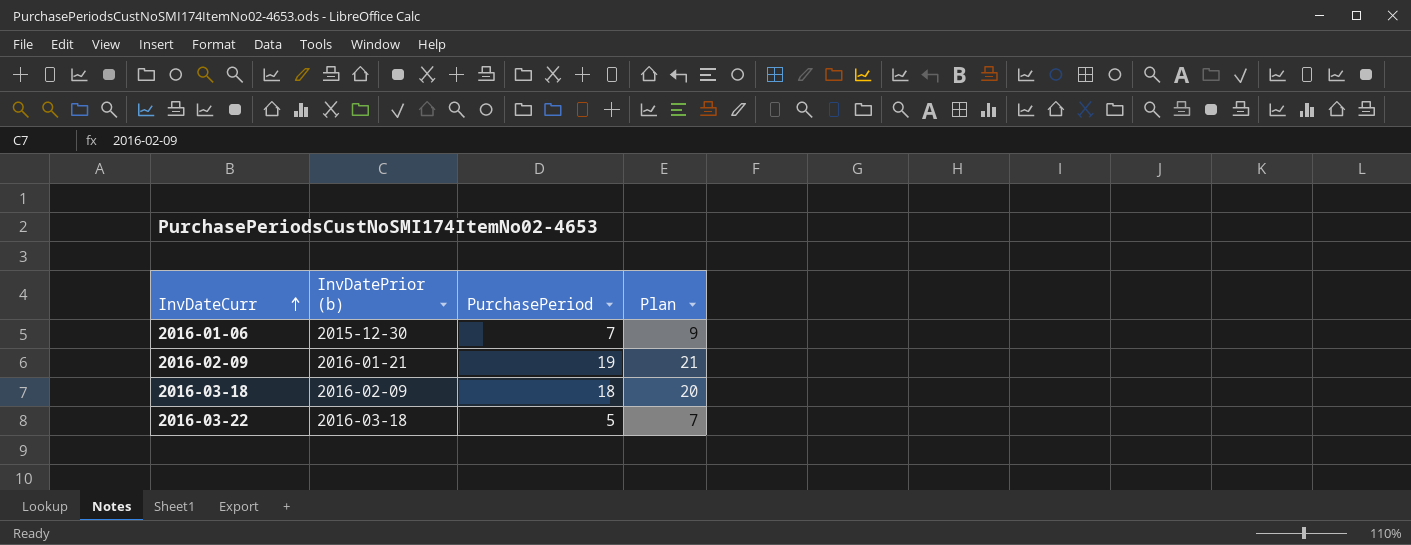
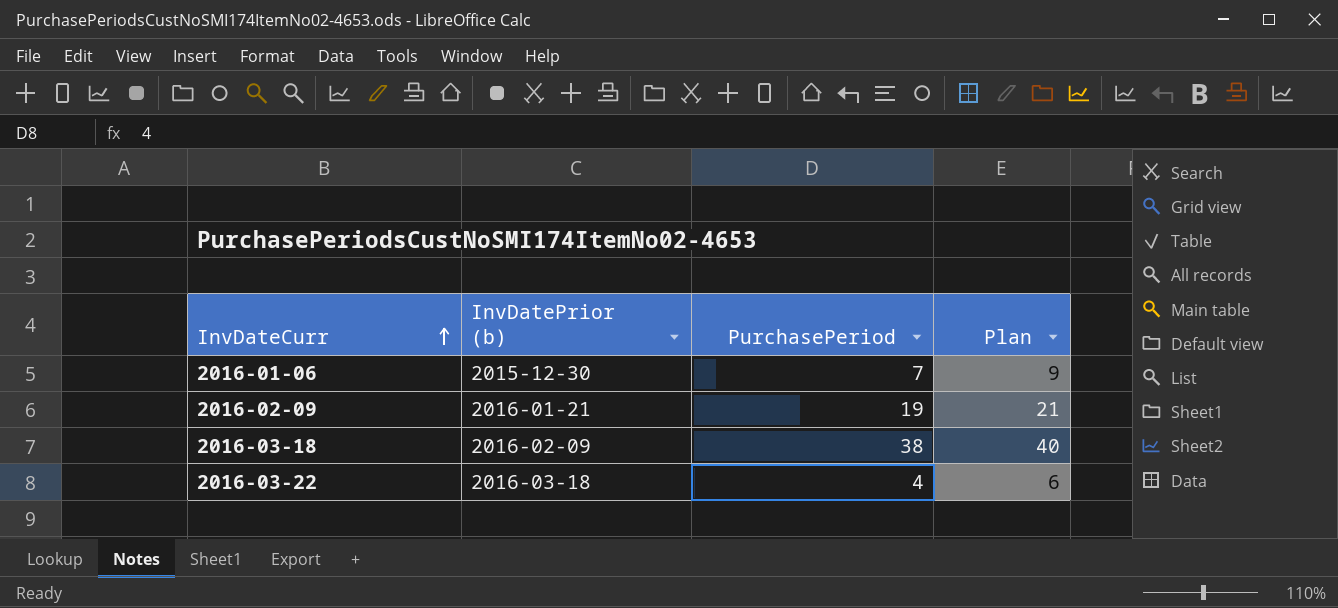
2016-03-18 | PurchasePeriod: 18 -> 38
2016-03-18 | Plan: 20 -> 40
2016-03-22 | PurchasePeriod: 5 -> 4
2016-03-22 | Plan: 7 -> 6

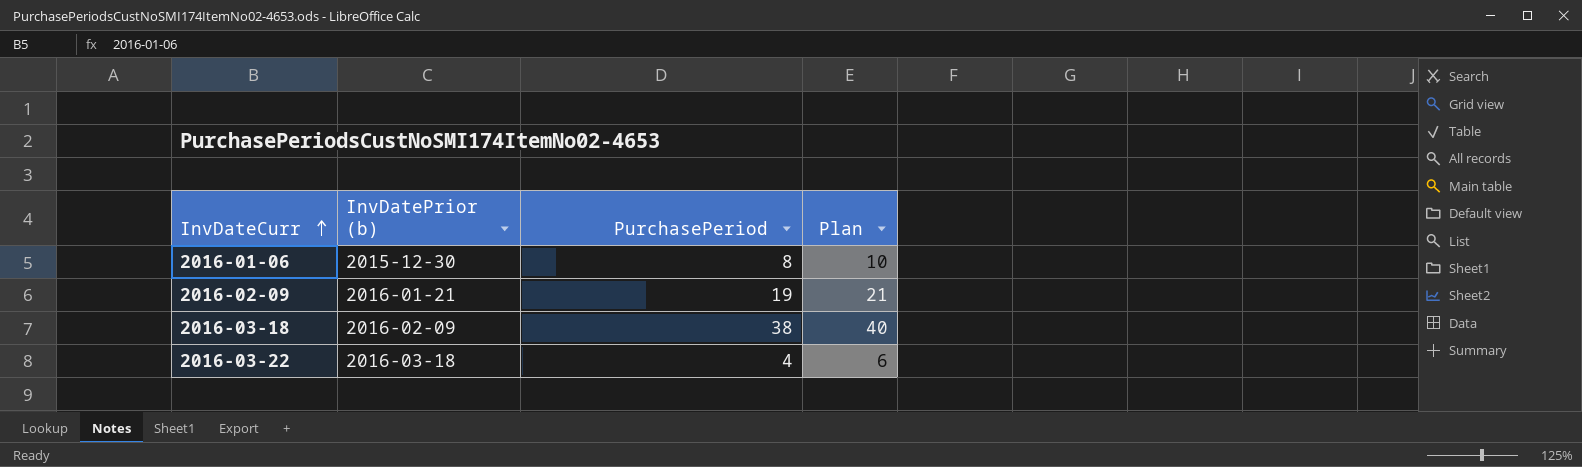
2016-01-06 | PurchasePeriod: 7 -> 8
2016-01-06 | Plan: 9 -> 10

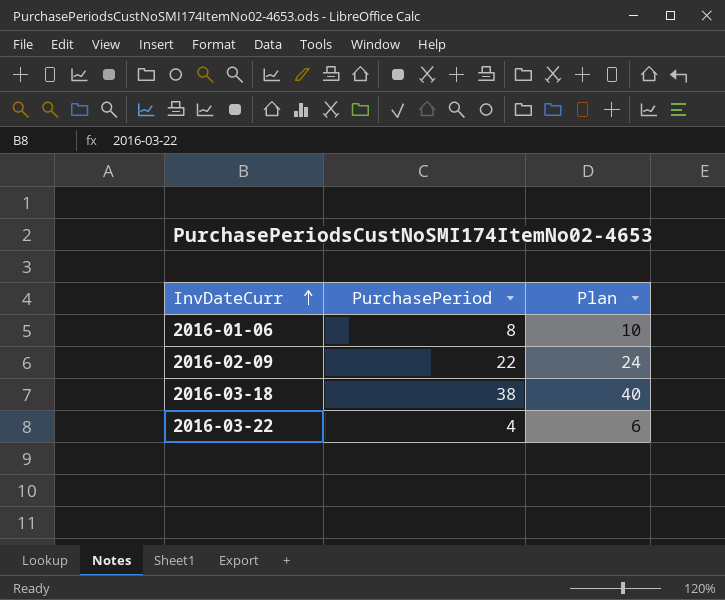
column InvDatePrior (b) | position: 2 -> none
2016-02-09 | PurchasePeriod: 19 -> 22
2016-02-09 | Plan: 21 -> 24

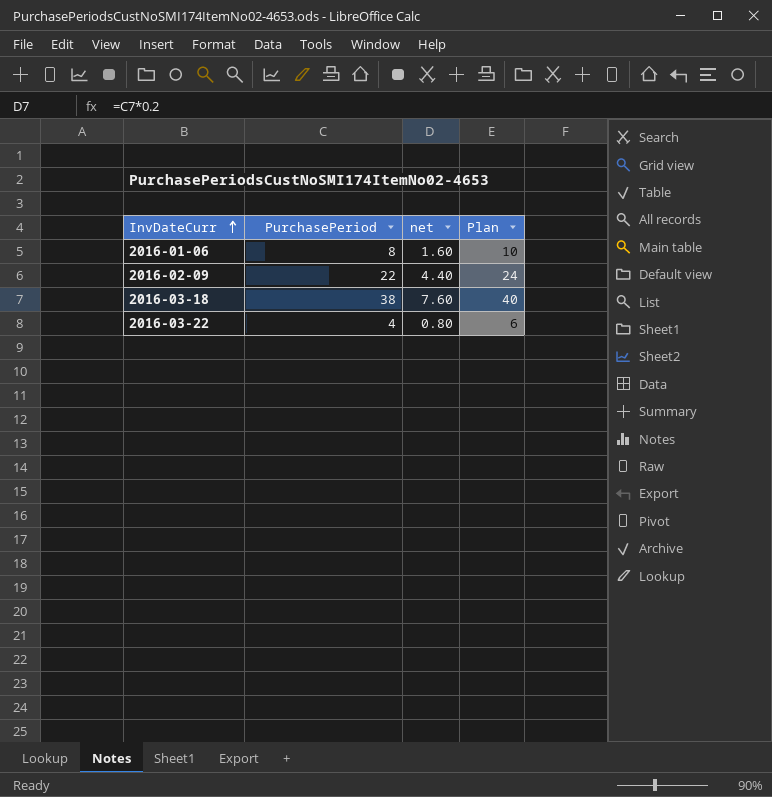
column net | formula: none -> [PurchasePeriod] * 0.2

